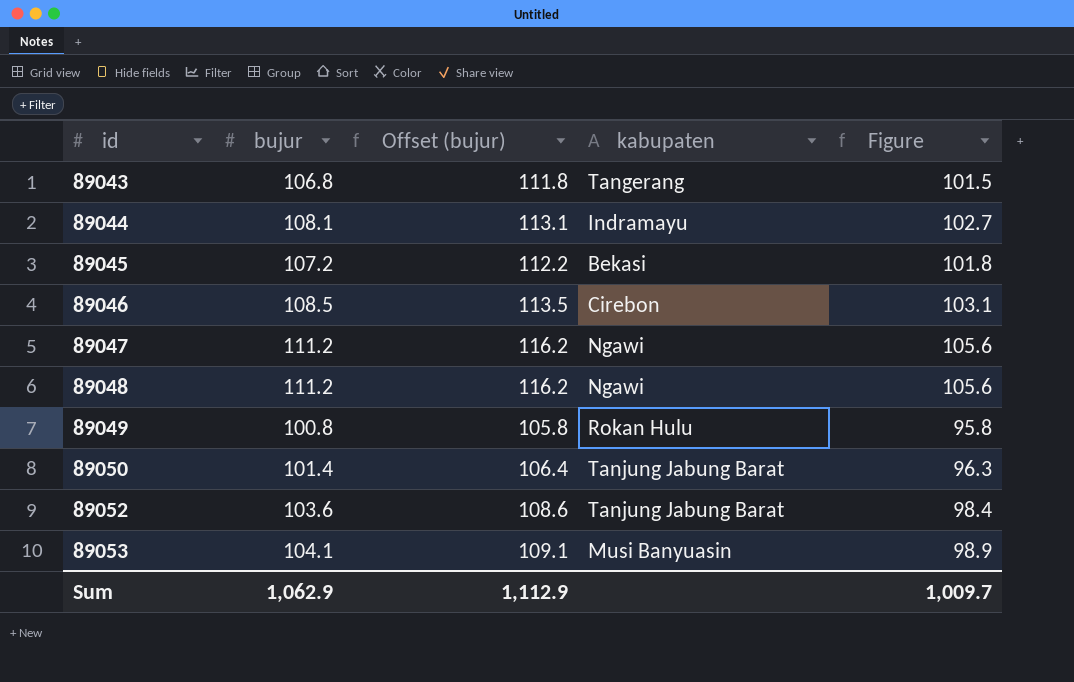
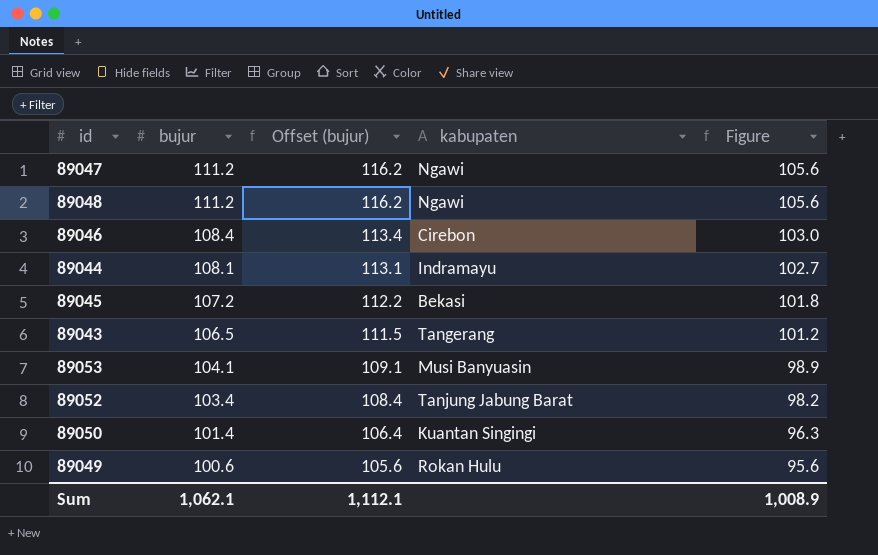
row order: id ascending -> bujur descending
89046 | bujur: 108.5 -> 108.4
89046 | Offset (bujur): 113.5 -> 113.4
89046 | Figure: 103.1 -> 103.0
89043 | bujur: 106.8 -> 106.5
89043 | Offset (bujur): 111.8 -> 111.5
89043 | Figure: 101.5 -> 101.2
89052 | bujur: 103.6 -> 103.4
89052 | Offset (bujur): 108.6 -> 108.4
89052 | Figure: 98.4 -> 98.2
89050 | kabupaten: Tanjung Jabung Barat -> Kuantan Singingi
89049 | bujur: 100.8 -> 100.6
89049 | Offset (bujur): 105.8 -> 105.6
89049 | Figure: 95.8 -> 95.6
Sum | bujur: 1,062.9 -> 1,062.1
Sum | Offset (bujur): 1,112.9 -> 1,112.1
Sum | Figure: 1,009.7 -> 1,008.9

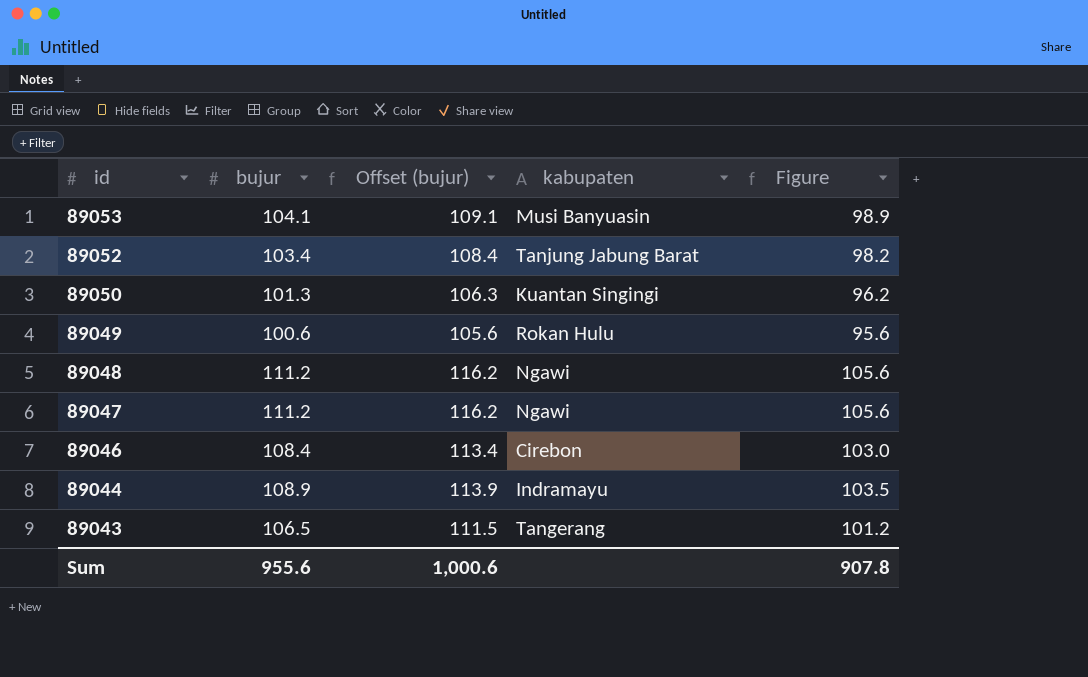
row order: bujur descending -> id descending
row 89045: 107.2 | 112.2 | Bekasi | 101.8 -> none
89050 | bujur: 101.4 -> 101.3
89050 | Offset (bujur): 106.4 -> 106.3
89050 | Figure: 96.3 -> 96.2
89044 | bujur: 108.1 -> 108.9
89044 | Offset (bujur): 113.1 -> 113.9
89044 | Figure: 102.7 -> 103.5
Sum | bujur: 1,062.1 -> 955.6
Sum | Offset (bujur): 1,112.1 -> 1,000.6
Sum | Figure: 1,008.9 -> 907.8

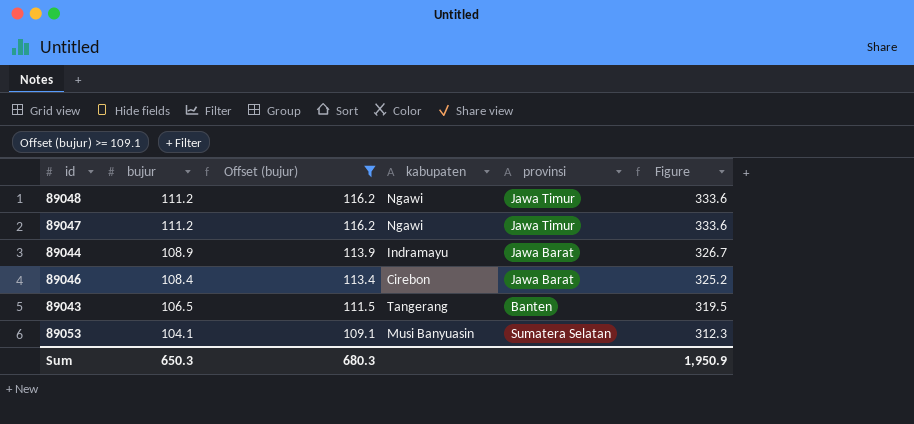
filter: none -> Offset (bujur) >= 109.1
row order: id descending -> bujur descending
column provinsi | position: none -> 5
column Figure | formula: [bujur] * 0.95 -> [bujur] * 3
Sum | bujur: 955.6 -> 650.3
Sum | Offset (bujur): 1,000.6 -> 680.3
Sum | Figure: 907.8 -> 1,950.9

